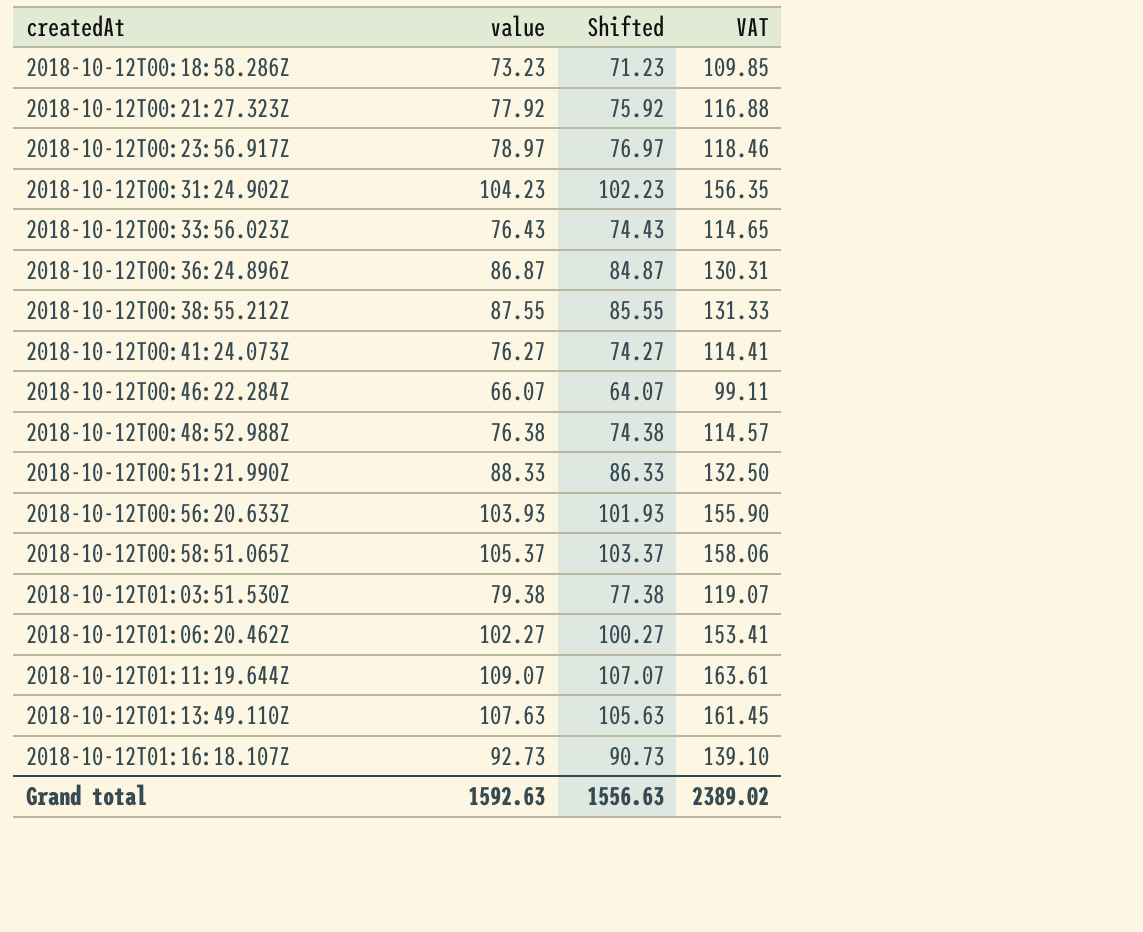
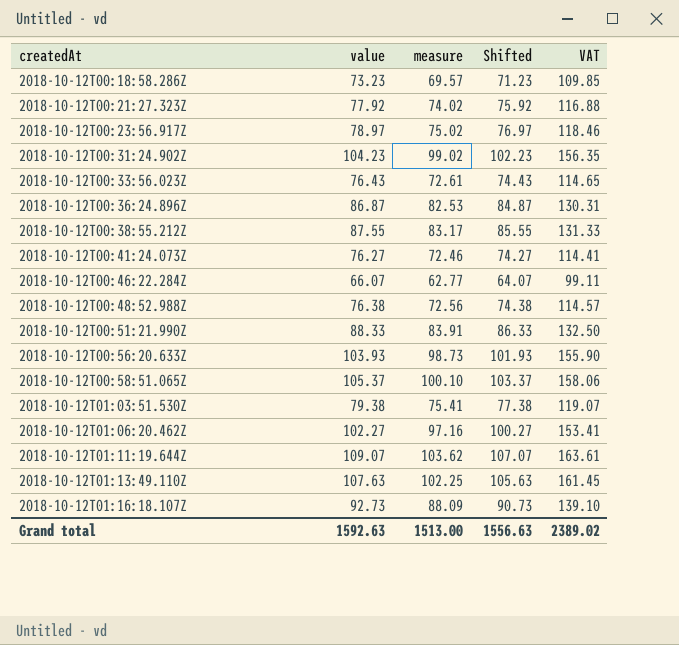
column measure | formula: none -> [value] * 0.95

